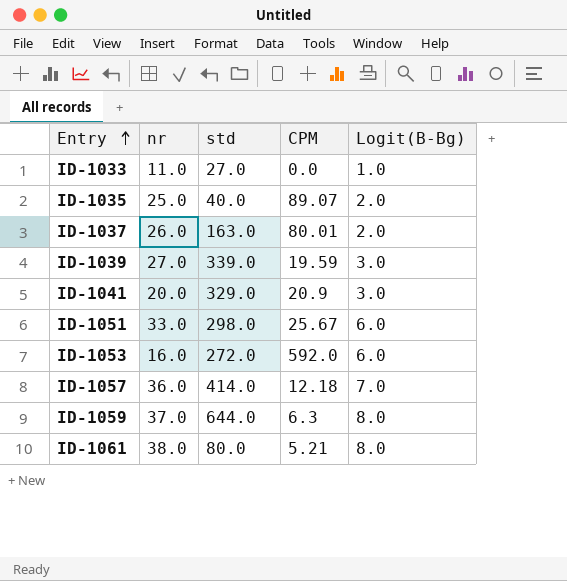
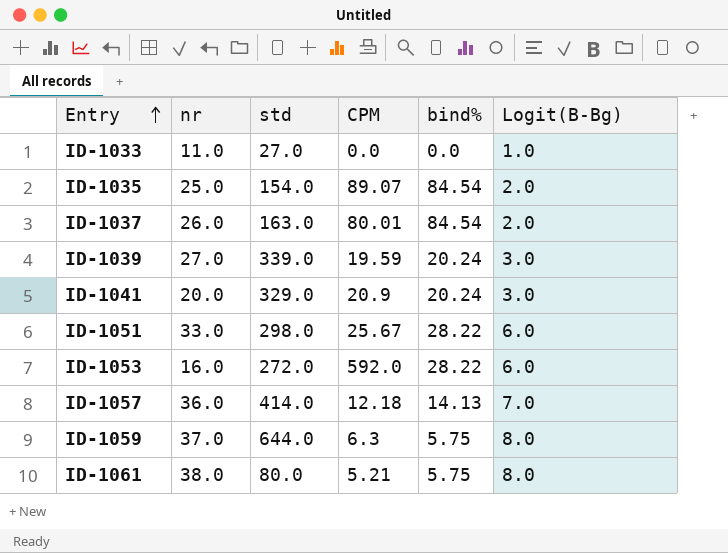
column bind% | position: none -> 5
ID-1035 | std: 40.0 -> 154.0

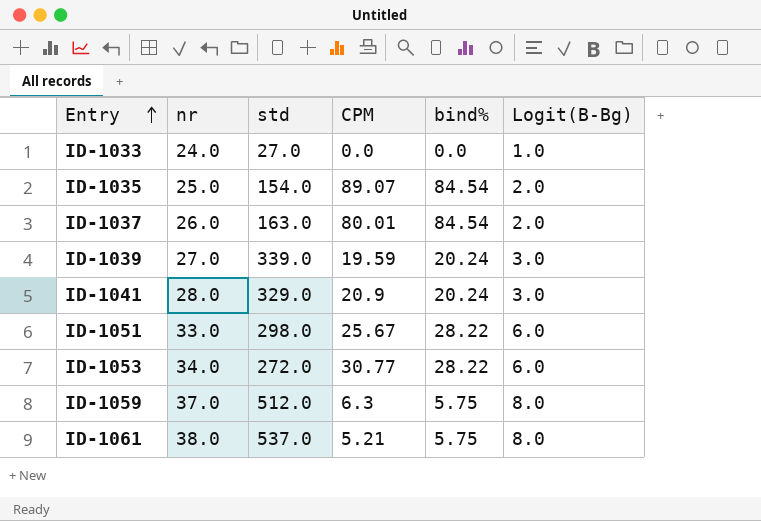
row ID-1057: 36.0 | 414.0 | 12.18 | 14.13 | 7.0 -> none
ID-1033 | nr: 11.0 -> 24.0
ID-1041 | nr: 20.0 -> 28.0
ID-1053 | nr: 16.0 -> 34.0
ID-1053 | CPM: 592.0 -> 30.77
ID-1059 | std: 644.0 -> 512.0
ID-1061 | std: 80.0 -> 537.0

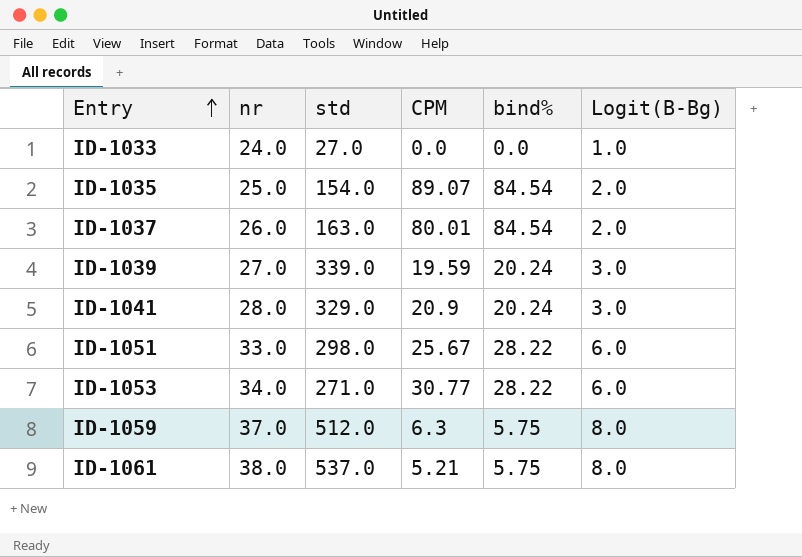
ID-1053 | std: 272.0 -> 271.0

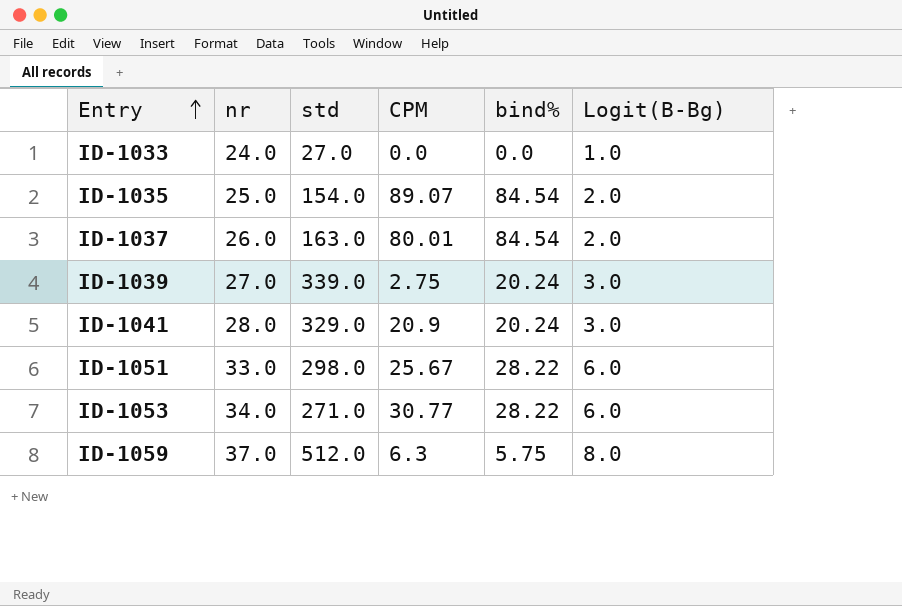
row ID-1061: 38.0 | 537.0 | 5.21 | 5.75 | 8.0 -> none
ID-1039 | CPM: 19.59 -> 2.75

